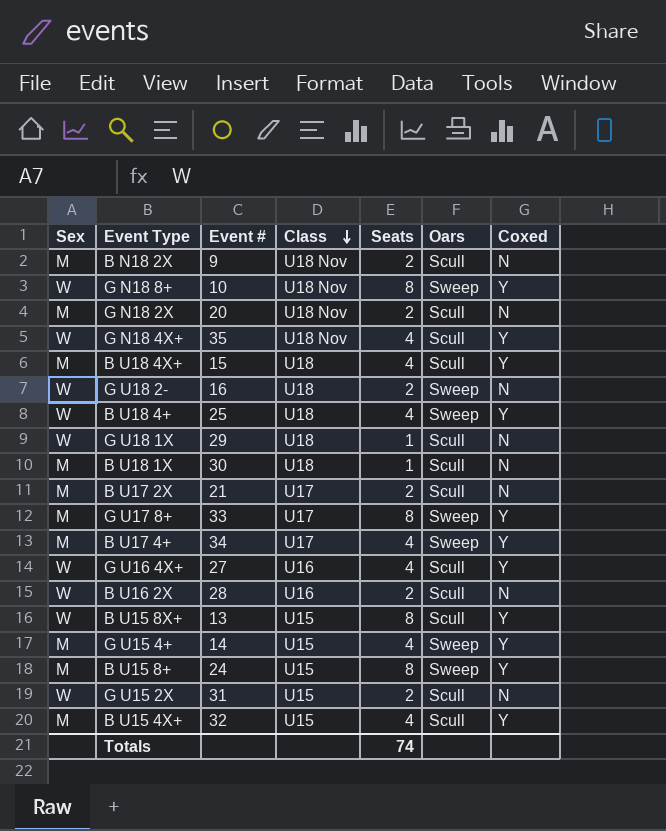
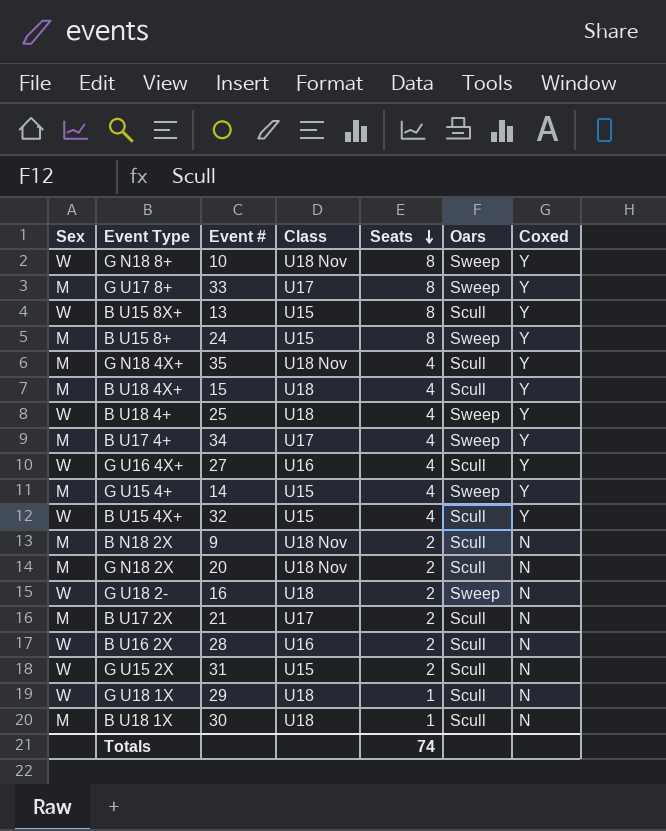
row order: Class descending -> Seats descending
G N18 4X+ | Sex: W -> M
B U15 4X+ | Sex: M -> W

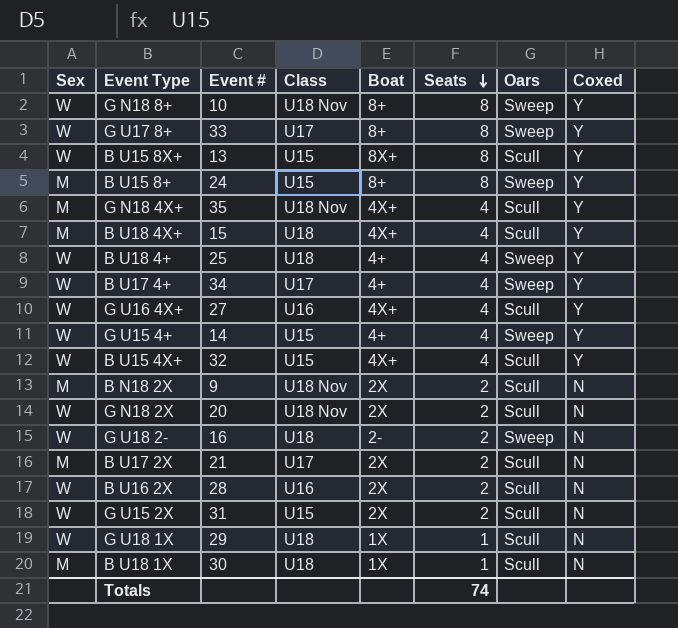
column Boat | position: none -> 5
G U17 8+ | Sex: M -> W
B U17 4+ | Sex: M -> W
G U15 4+ | Sex: M -> W
G N18 2X | Sex: M -> W

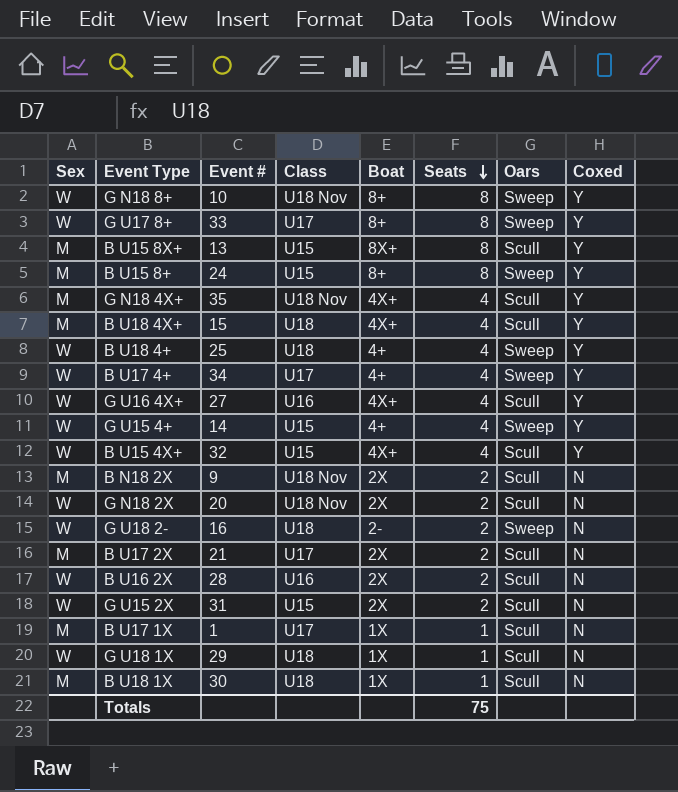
B U15 8X+ | Sex: W -> M
row B U17 1X: none -> M | 1 | U17 | 1X | 1 | Scull | N
Totals | Seats: 74 -> 75

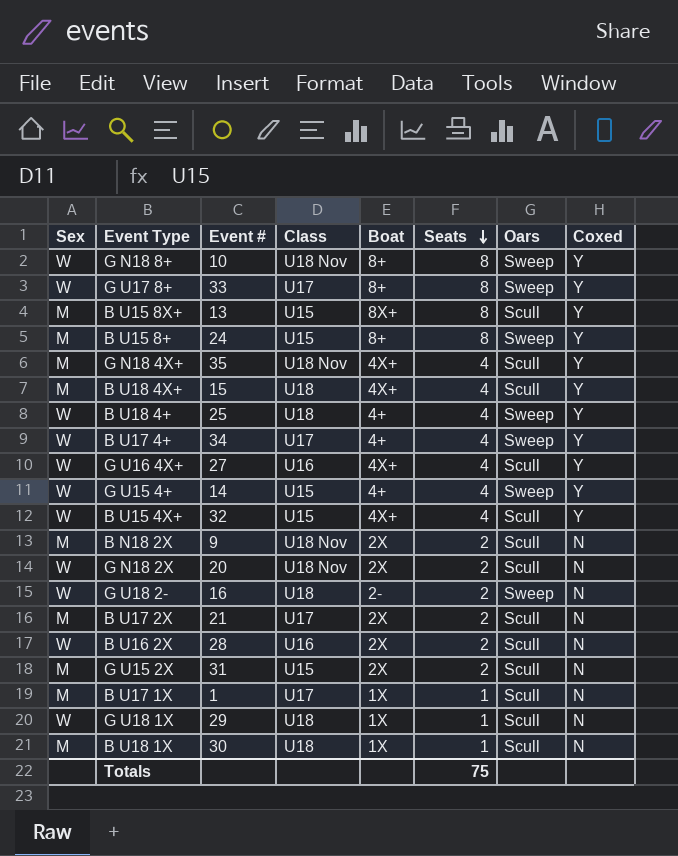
G U15 2X | Sex: W -> M

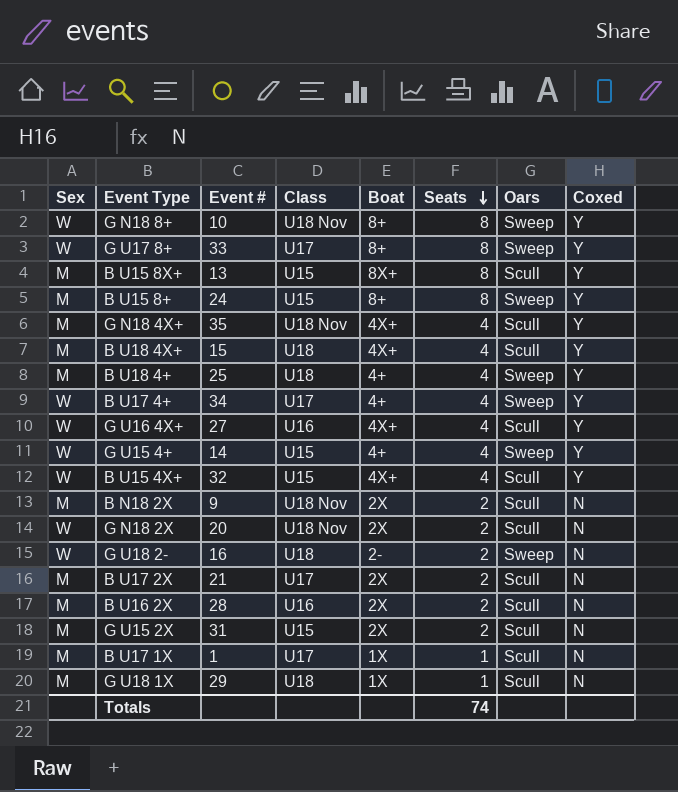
row B U18 1X: M | 30 | U18 | 1X | 1 | Scull | N -> none
B U18 4+ | Sex: W -> M
B U16 2X | Sex: W -> M
G U18 1X | Sex: W -> M
Totals | Seats: 75 -> 74

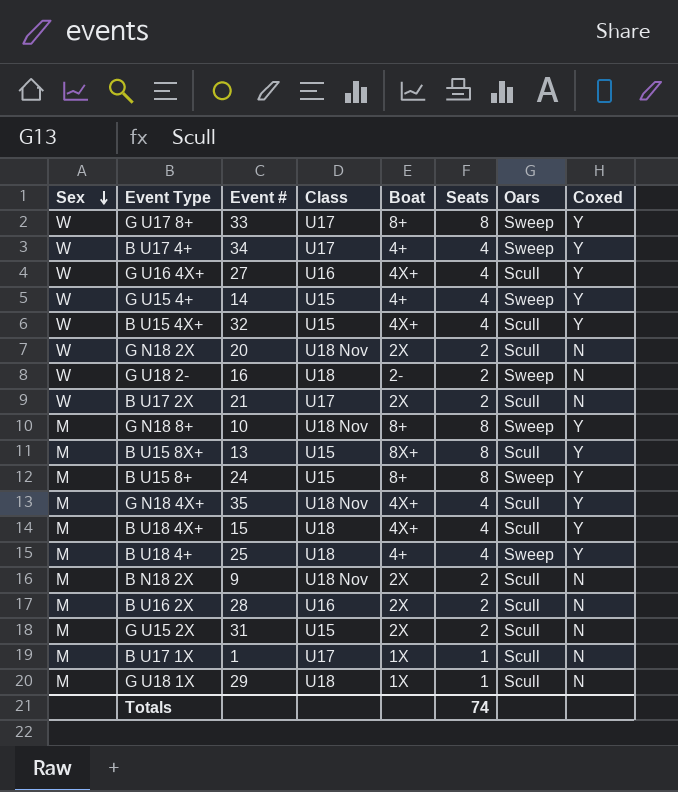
row order: Seats descending -> Sex descending
B U17 2X | Sex: M -> W
G N18 8+ | Sex: W -> M

